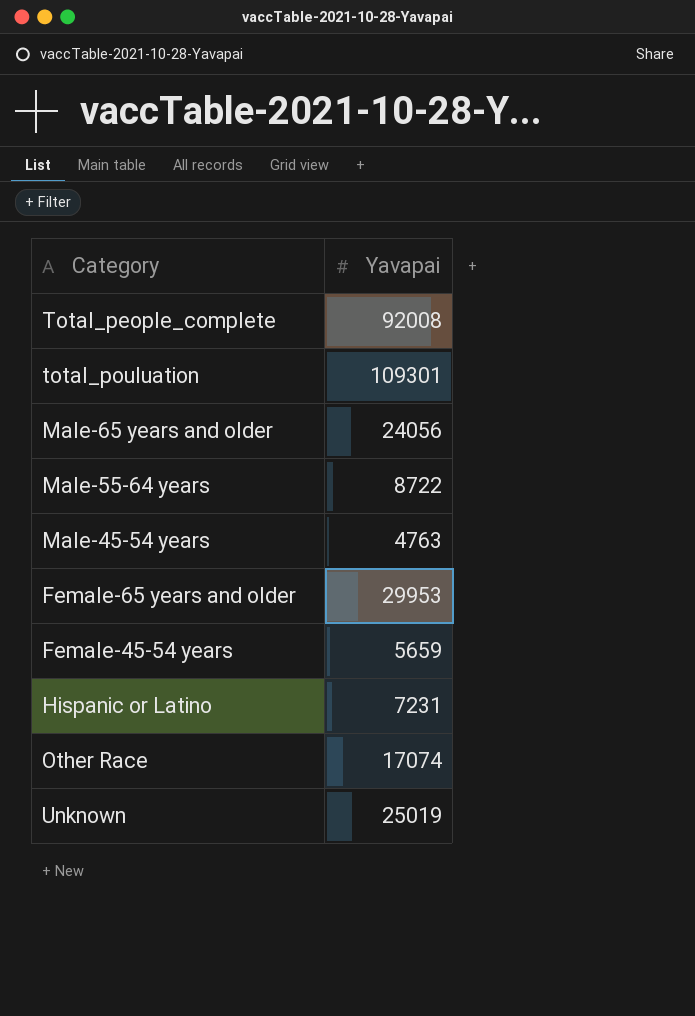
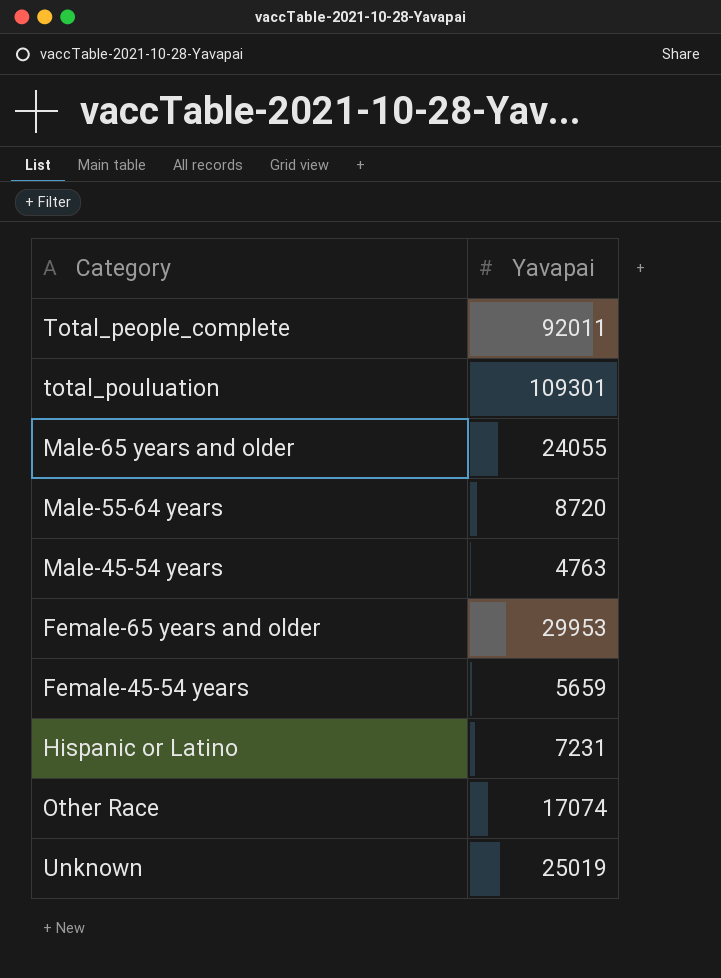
Total_people_complete | Yavapai: 92008 -> 92011
Male-65 years and older | Yavapai: 24056 -> 24055
Male-55-64 years | Yavapai: 8722 -> 8720

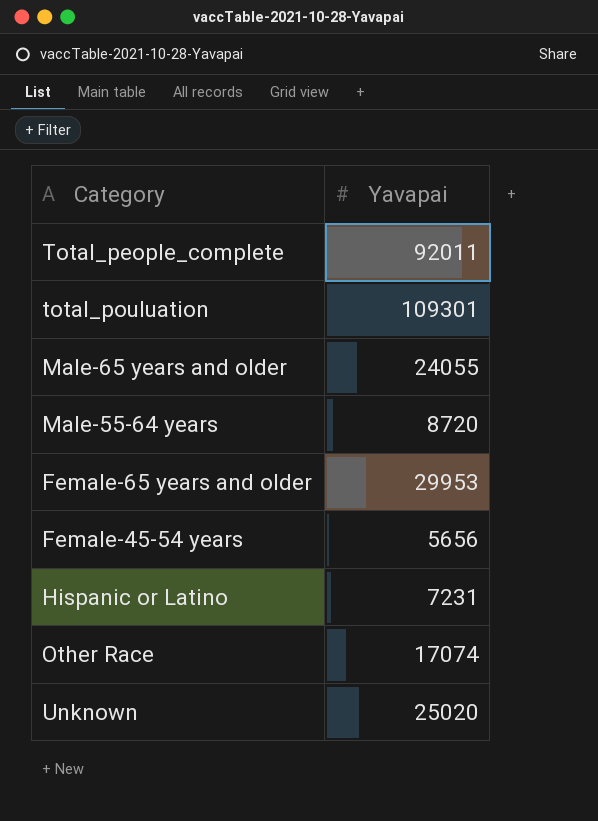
row Male-45-54 years: 4763 -> none
Female-45-54 years | Yavapai: 5659 -> 5656
Unknown | Yavapai: 25019 -> 25020

